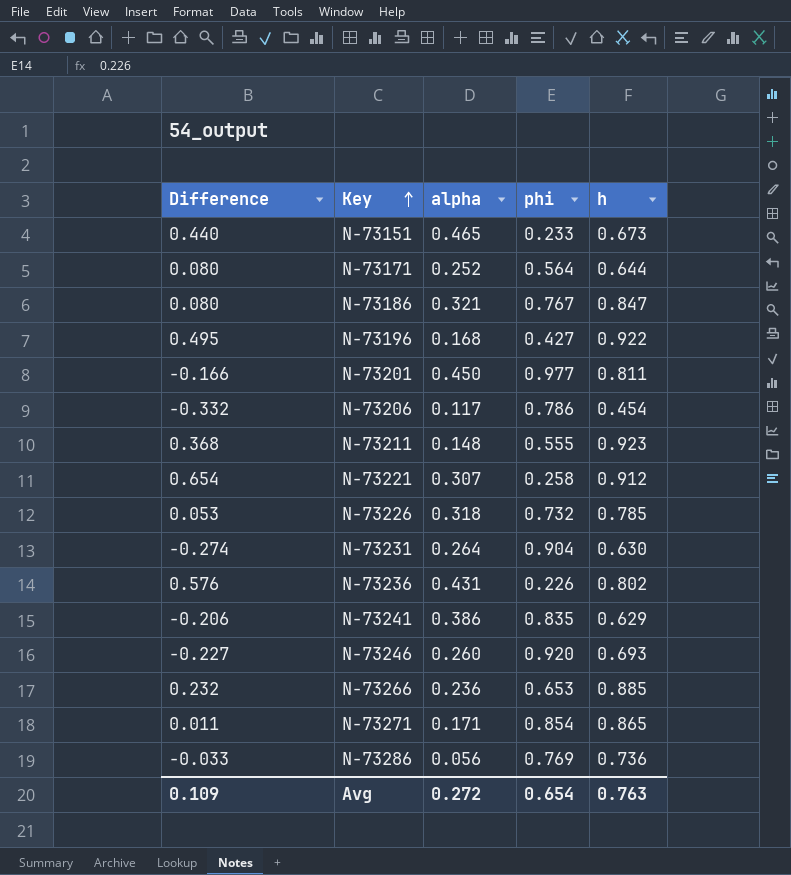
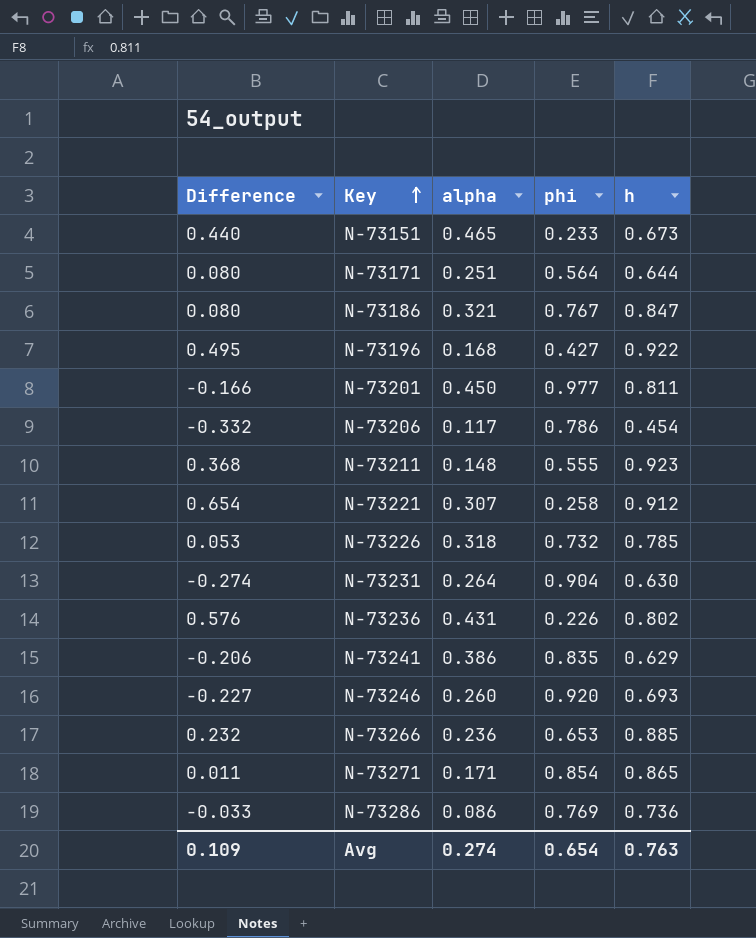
N-73171 | alpha: 0.252 -> 0.251
N-73286 | alpha: 0.056 -> 0.086
Avg | alpha: 0.272 -> 0.274

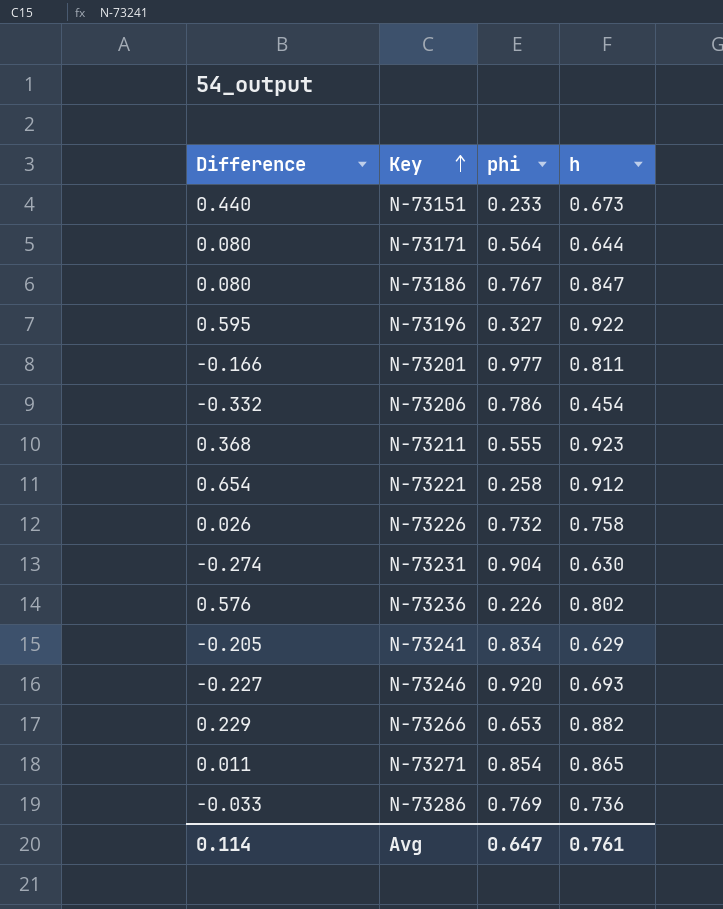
column alpha | position: 3 -> none
N-73196 | Difference: 0.495 -> 0.595
N-73196 | phi: 0.427 -> 0.327
N-73226 | Difference: 0.053 -> 0.026
N-73226 | h: 0.785 -> 0.758
N-73241 | Difference: -0.206 -> -0.205
N-73241 | phi: 0.835 -> 0.834
N-73266 | Difference: 0.232 -> 0.229
N-73266 | h: 0.885 -> 0.882
Avg | Difference: 0.109 -> 0.114
Avg | phi: 0.654 -> 0.647
Avg | h: 0.763 -> 0.761

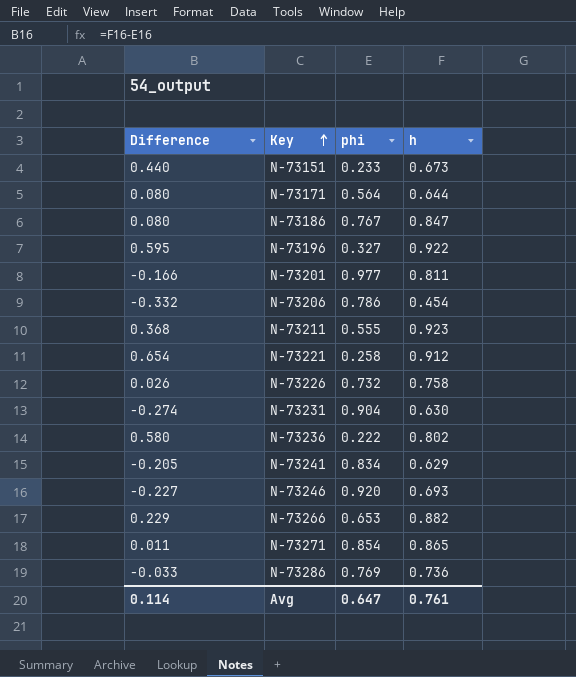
N-73236 | Difference: 0.576 -> 0.580
N-73236 | phi: 0.226 -> 0.222

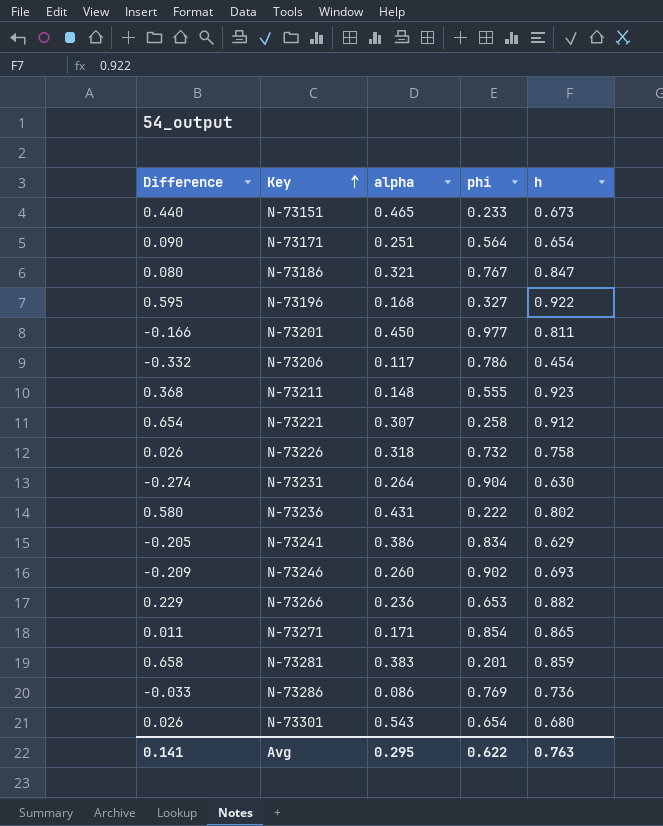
column alpha | position: none -> 3
N-73171 | Difference: 0.080 -> 0.090
N-73171 | h: 0.644 -> 0.654
N-73246 | Difference: -0.227 -> -0.209
N-73246 | phi: 0.920 -> 0.902
row N-73281: none -> 0.658 | 0.383 | 0.201 | 0.859
row N-73301: none -> 0.026 | 0.543 | 0.654 | 0.680
Avg | Difference: 0.114 -> 0.141
Avg | phi: 0.647 -> 0.622
Avg | h: 0.761 -> 0.763

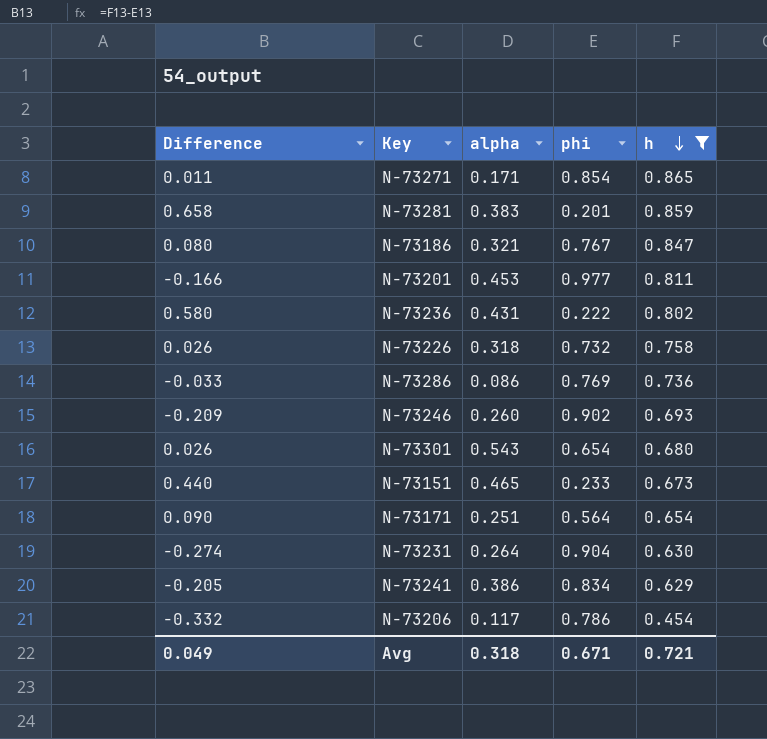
filter: none -> h <= 0.865
row order: Key ascending -> h descending
N-73201 | alpha: 0.450 -> 0.453
Avg | Difference: 0.141 -> 0.049
Avg | alpha: 0.295 -> 0.318
Avg | phi: 0.622 -> 0.671
Avg | h: 0.763 -> 0.721

